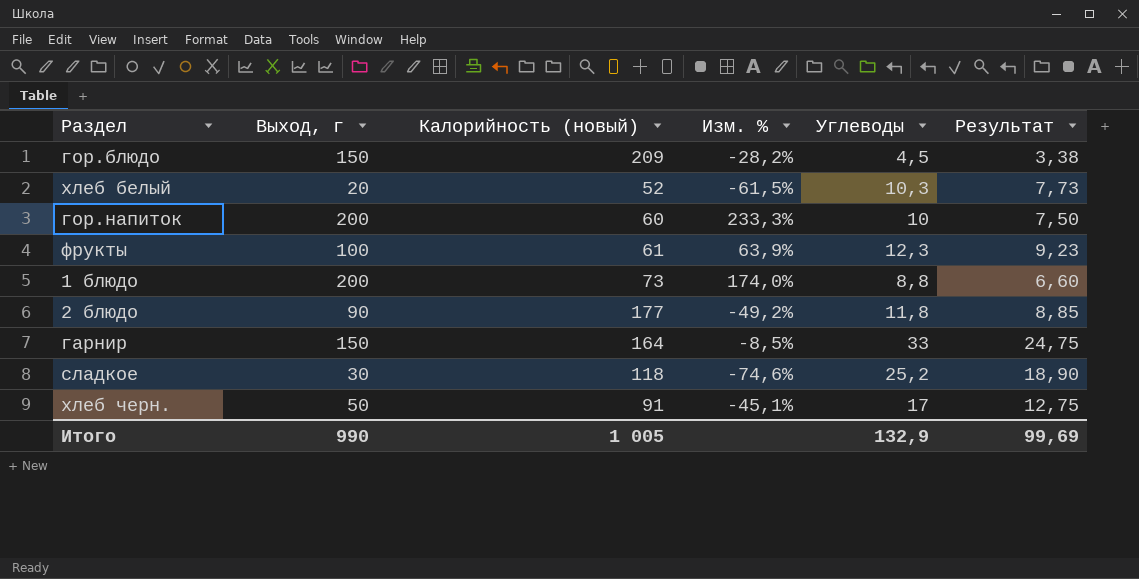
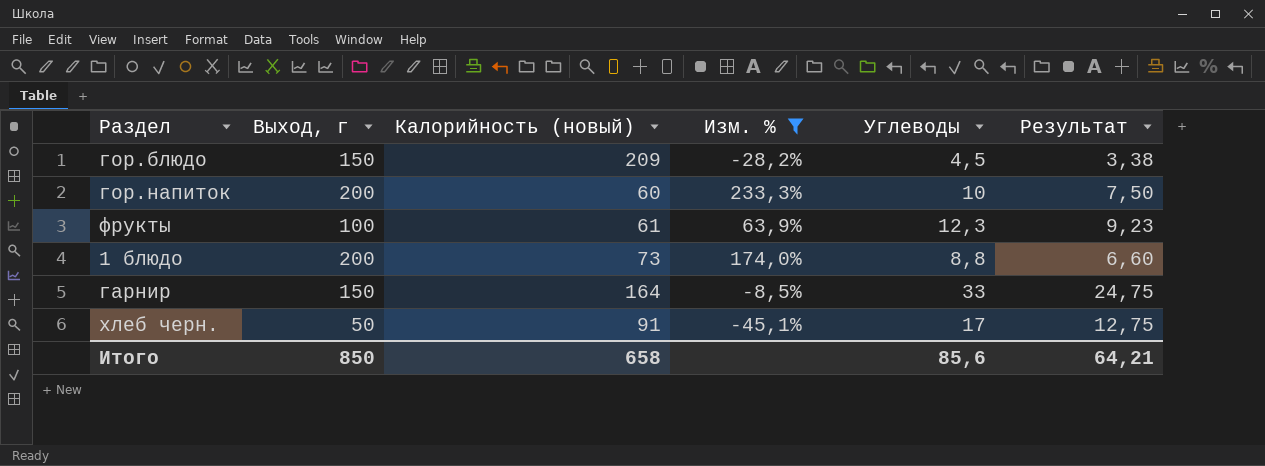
filter: none -> Изм. % >= -45,1%
Итого | Выход, г: 990 -> 850
Итого | Калорийность (новый): 1 005 -> 658
Итого | Углеводы: 132,9 -> 85,6
Итого | Результат: 99,69 -> 64,21

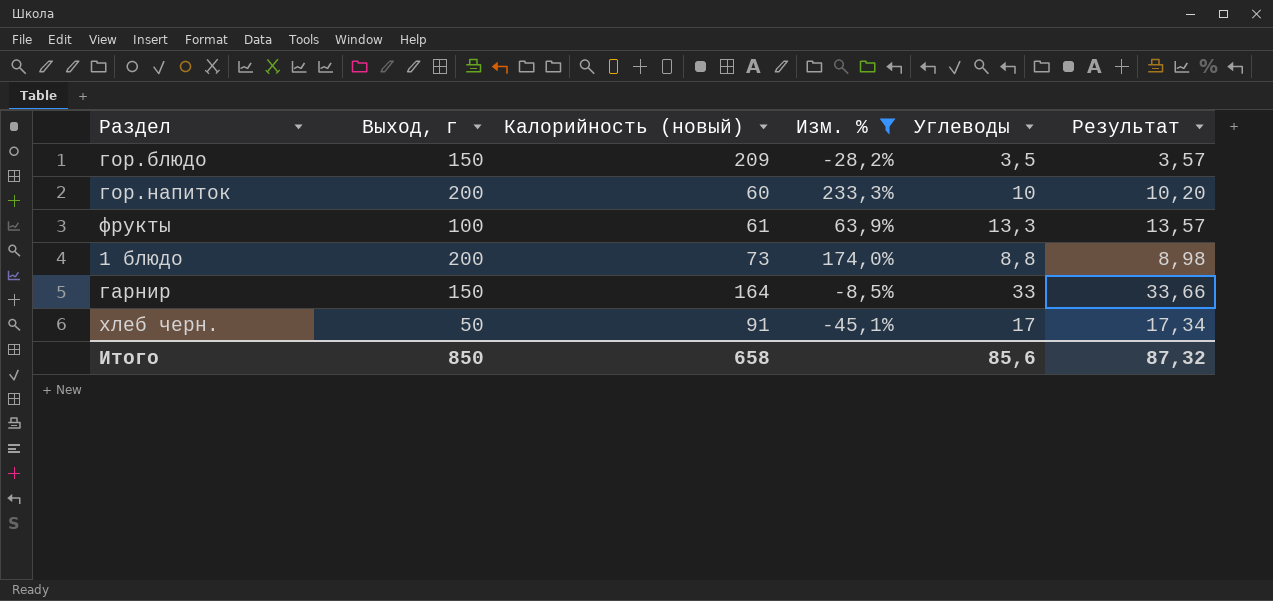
column Результат | formula: [Углеводы] * 0,75 -> [Углеводы] * 1,02
гор.блюдо | Углеводы: 4,5 -> 3,5
фрукты | Углеводы: 12,3 -> 13,3
Итого | Результат: 64,21 -> 87,32

